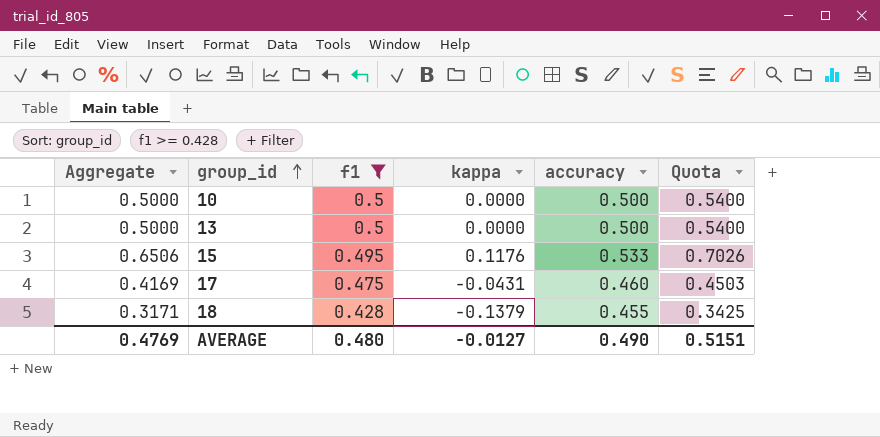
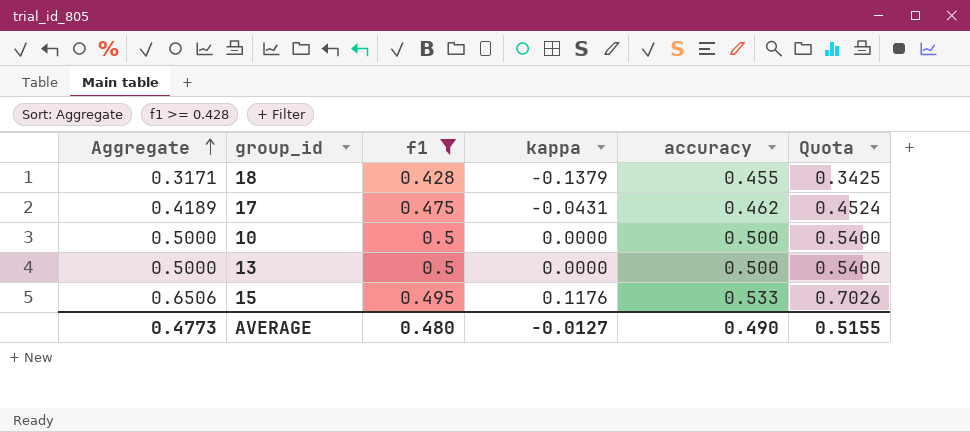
row order: group_id ascending -> Aggregate ascending
17 | Aggregate: 0.4169 -> 0.4189
17 | accuracy: 0.460 -> 0.462
17 | Quota: 0.4503 -> 0.4524
AVERAGE | Aggregate: 0.4769 -> 0.4773
AVERAGE | Quota: 0.5151 -> 0.5155

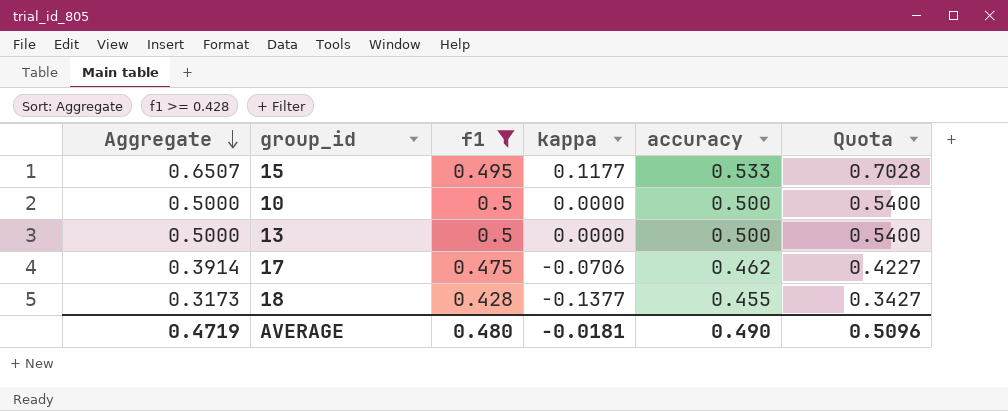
row order: Aggregate ascending -> Aggregate descending
15 | Aggregate: 0.6506 -> 0.6507
15 | kappa: 0.1176 -> 0.1177
15 | Quota: 0.7026 -> 0.7028
17 | Aggregate: 0.4189 -> 0.3914
17 | kappa: -0.0431 -> -0.0706
17 | Quota: 0.4524 -> 0.4227
18 | Aggregate: 0.3171 -> 0.3173
18 | kappa: -0.1379 -> -0.1377
18 | Quota: 0.3425 -> 0.3427
AVERAGE | Aggregate: 0.4773 -> 0.4719
AVERAGE | kappa: -0.0127 -> -0.0181
AVERAGE | Quota: 0.5155 -> 0.5096

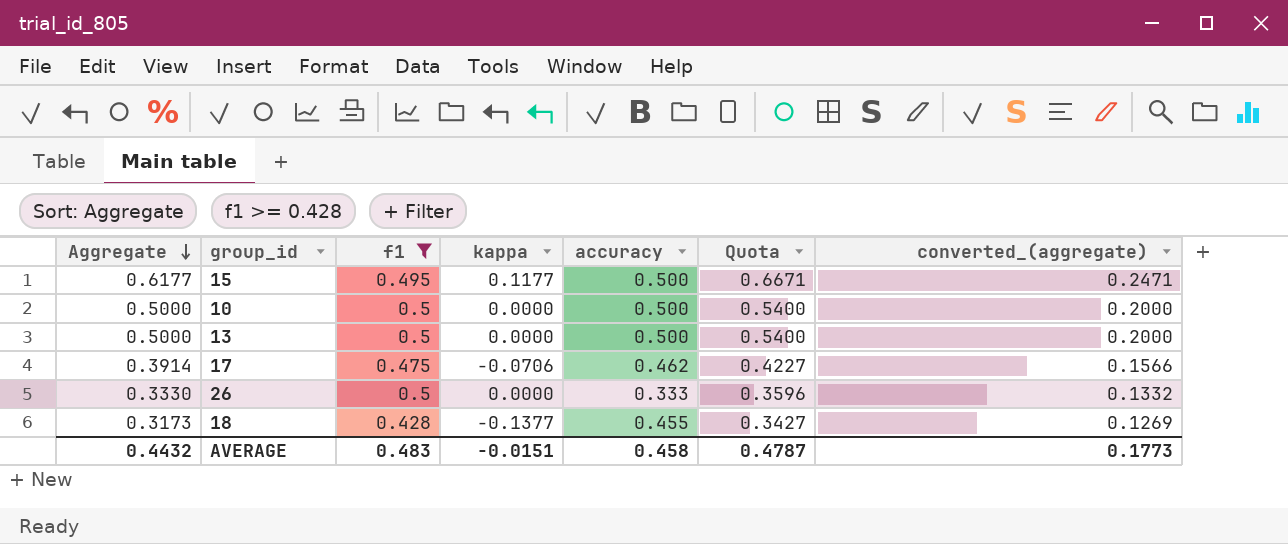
column converted_(aggregate) | formula: none -> [Aggregate] * 0.4
15 | Aggregate: 0.6507 -> 0.6177
15 | accuracy: 0.533 -> 0.500
15 | Quota: 0.7028 -> 0.6671
row 26: none -> 0.3330 | 0.5 | 0.0000 | 0.333 | 0.3596 | 0.1332
AVERAGE | Aggregate: 0.4719 -> 0.4432
AVERAGE | f1: 0.480 -> 0.483
AVERAGE | kappa: -0.0181 -> -0.0151
AVERAGE | accuracy: 0.490 -> 0.458
AVERAGE | Quota: 0.5096 -> 0.4787

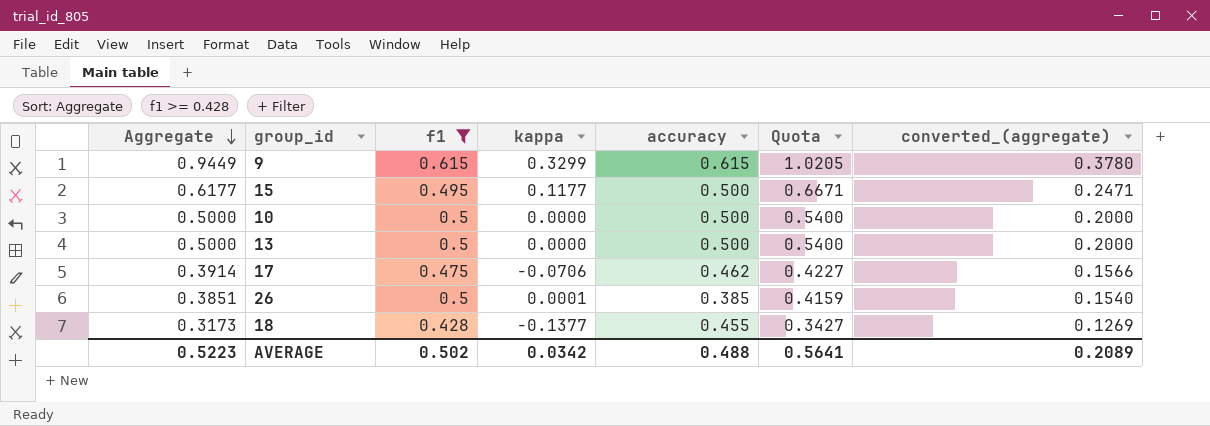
row 9: none -> 0.9449 | 0.615 | 0.3299 | 0.615 | 1.0205 | 0.3780
26 | Aggregate: 0.3330 -> 0.3851
26 | kappa: 0.0000 -> 0.0001
26 | accuracy: 0.333 -> 0.385
26 | Quota: 0.3596 -> 0.4159
26 | converted_(aggregate): 0.1332 -> 0.1540
AVERAGE | Aggregate: 0.4432 -> 0.5223
AVERAGE | f1: 0.483 -> 0.502
AVERAGE | kappa: -0.0151 -> 0.0342
AVERAGE | accuracy: 0.458 -> 0.488
AVERAGE | Quota: 0.4787 -> 0.5641
AVERAGE | converted_(aggregate): 0.1773 -> 0.2089

